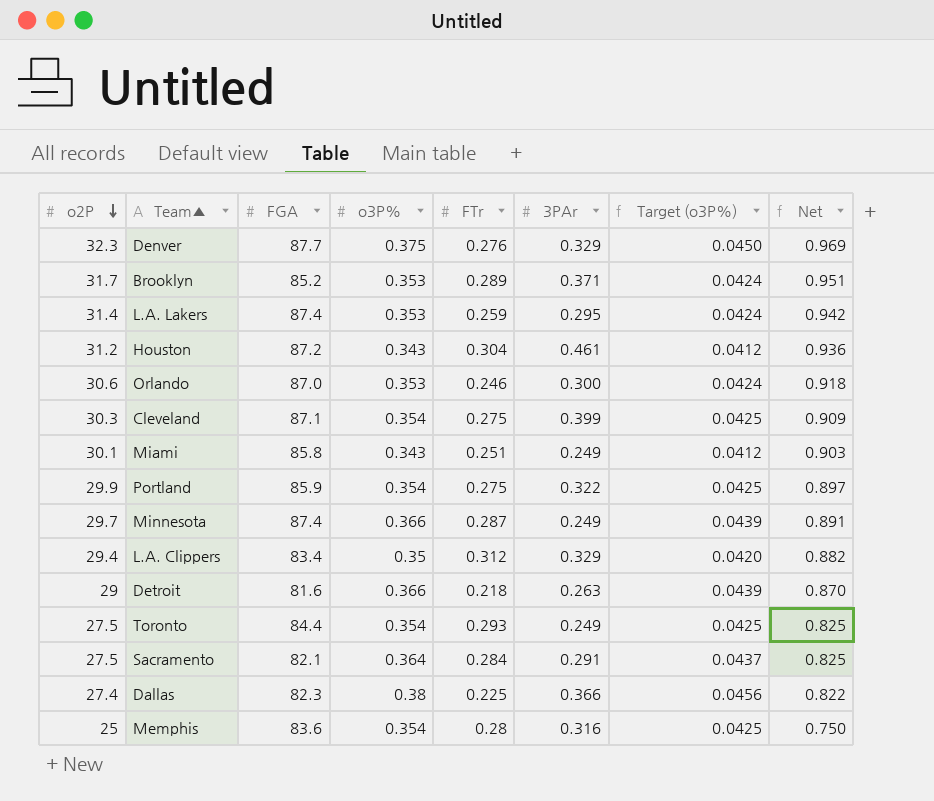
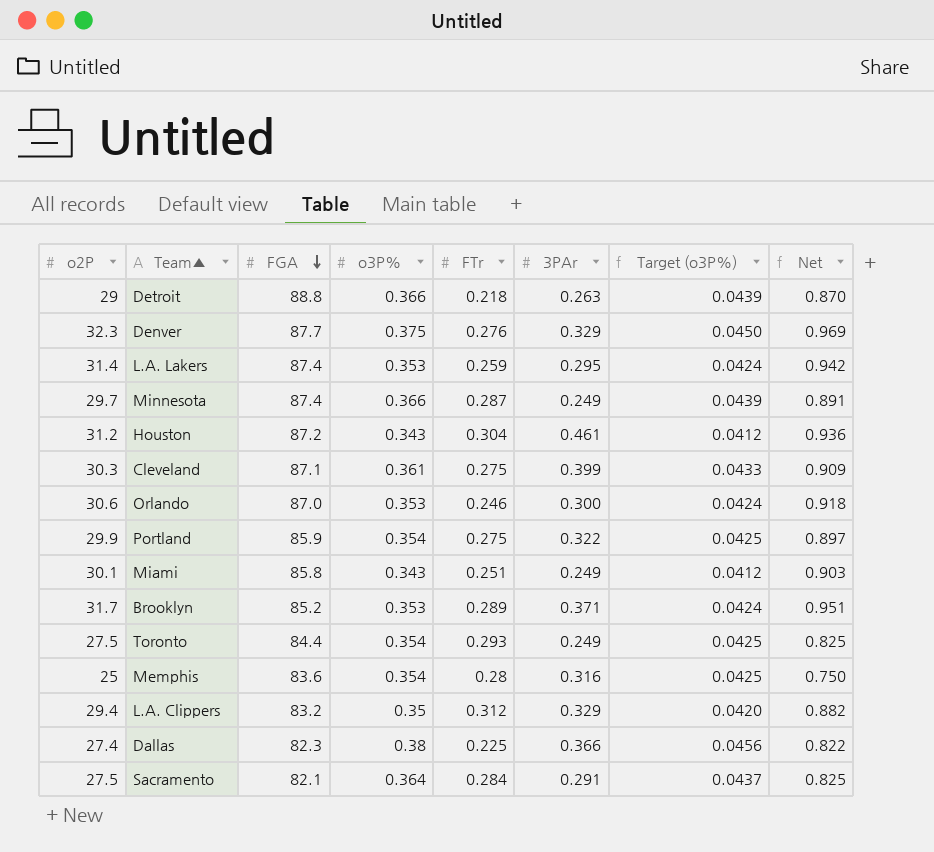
row order: o2P descending -> FGA descending
Detroit | FGA: 81.6 -> 88.8
Cleveland | o3P%: 0.354 -> 0.361
Cleveland | Target (o3P%): 0.0425 -> 0.0433
L.A. Clippers | FGA: 83.4 -> 83.2

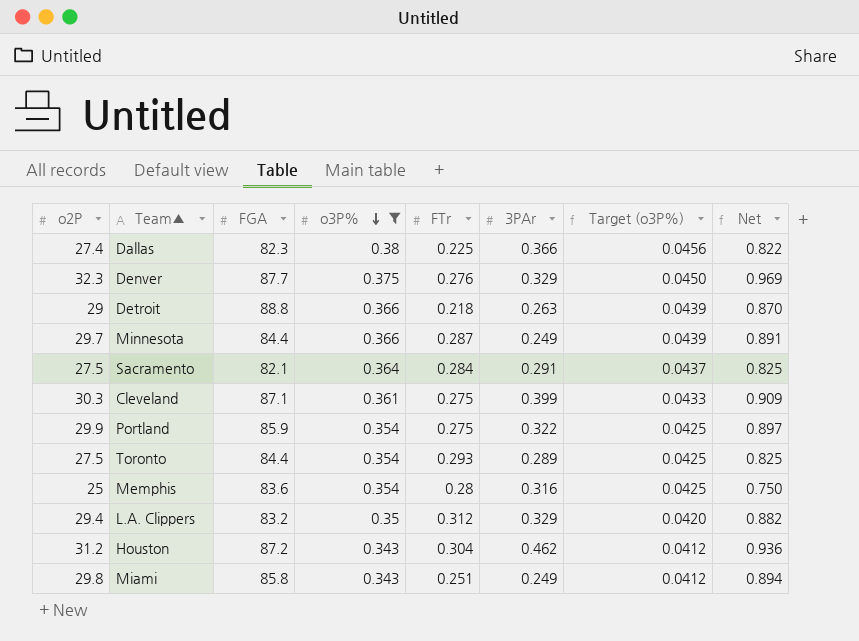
filter: none -> o3P% != 0.353
row order: FGA descending -> o3P% descending
Minnesota | FGA: 87.4 -> 84.4
Toronto | 3PAr: 0.249 -> 0.289
Houston | 3PAr: 0.461 -> 0.462
Miami | o2P: 30.1 -> 29.8
Miami | Net: 0.903 -> 0.894

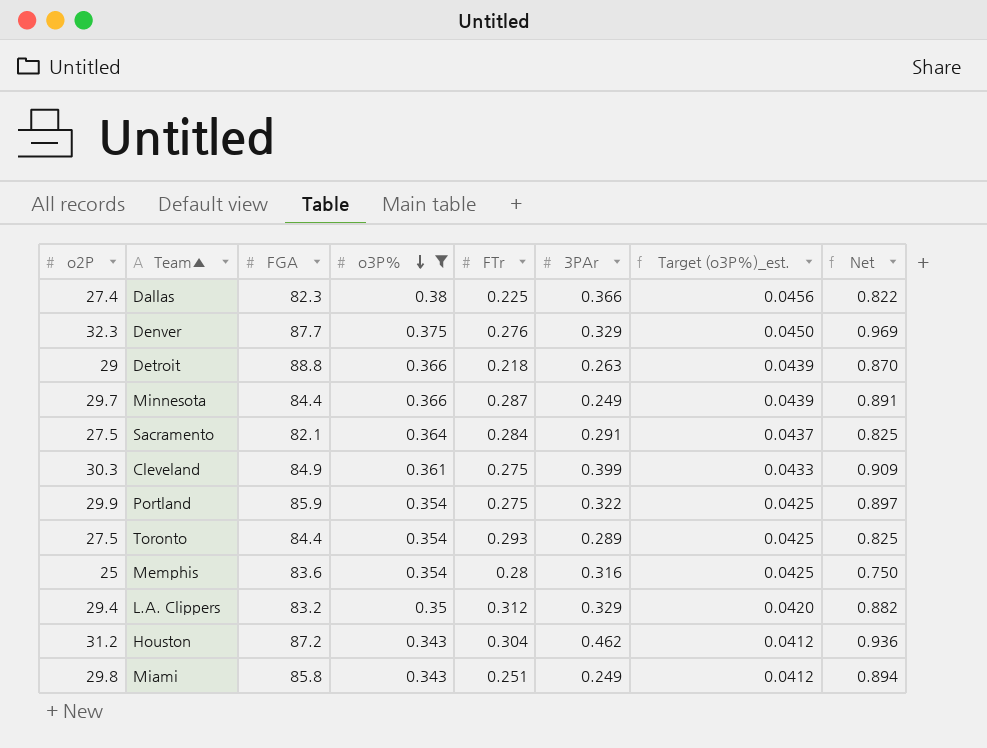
column name: Target (o3P%) -> Target (o3P%)_est.
Cleveland | FGA: 87.1 -> 84.9

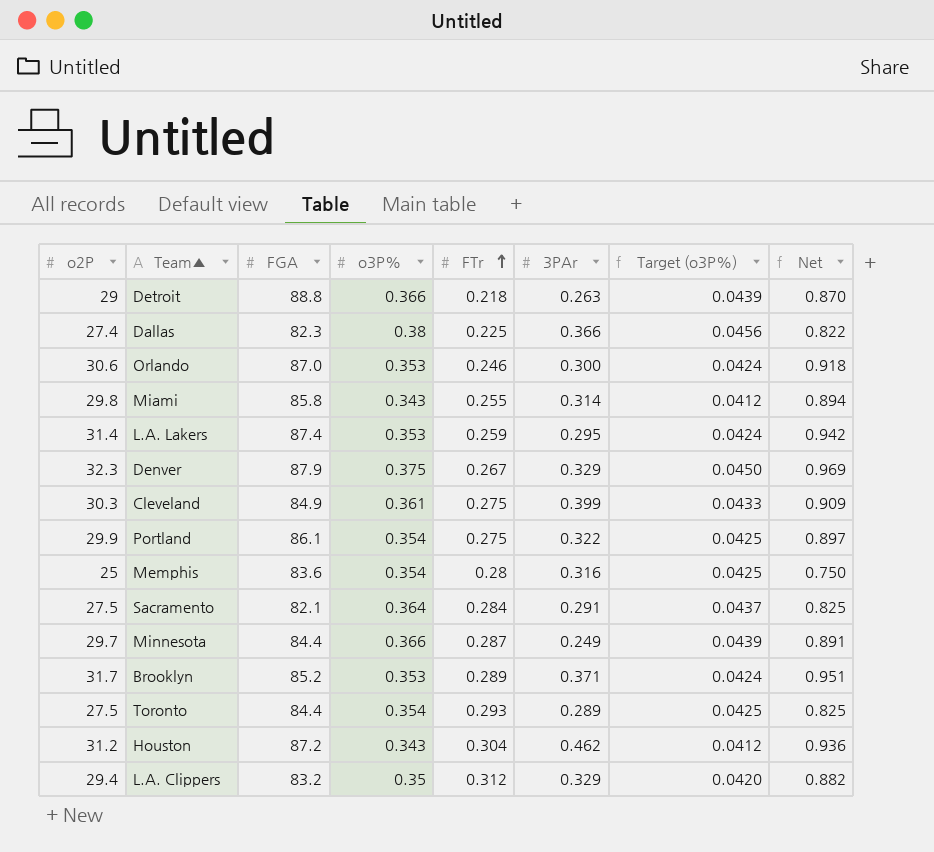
filter: o3P% != 0.353 -> none
row order: o3P% descending -> FTr ascending
column name: Target (o3P%)_est. -> Target (o3P%)
Miami | FTr: 0.251 -> 0.255
Miami | 3PAr: 0.249 -> 0.314
Denver | FGA: 87.7 -> 87.9
Denver | FTr: 0.276 -> 0.267
Portland | FGA: 85.9 -> 86.1

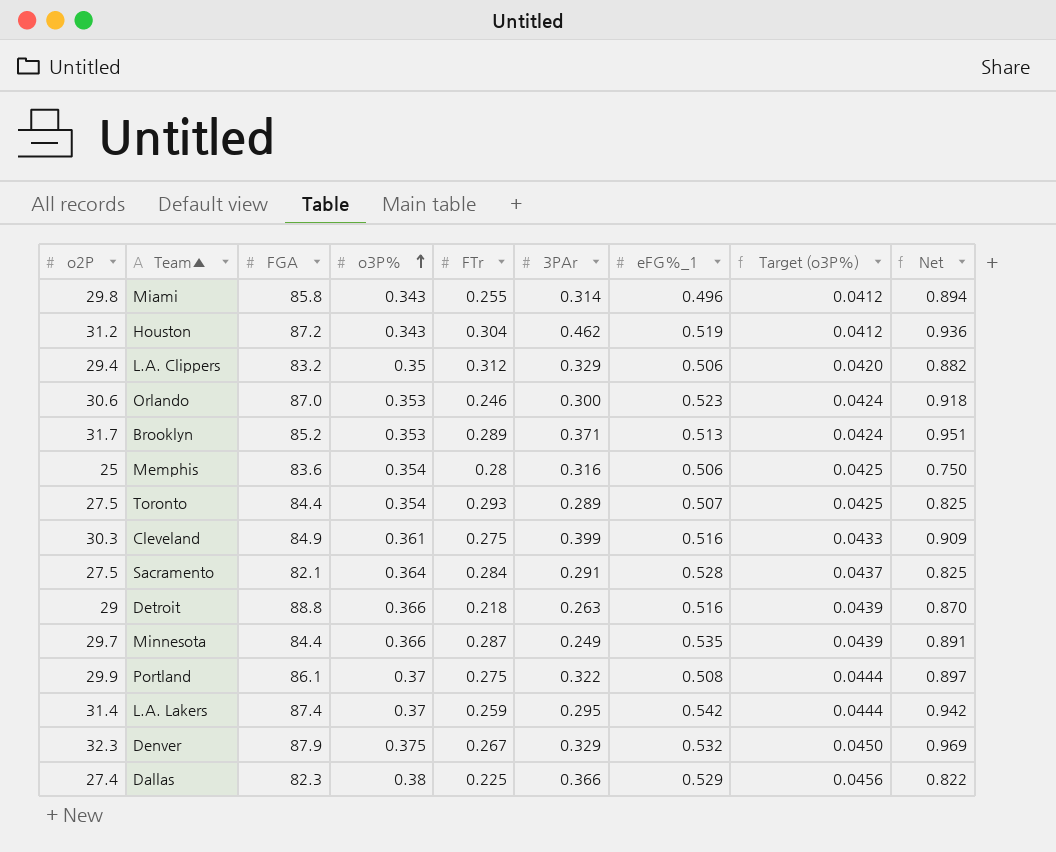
row order: FTr ascending -> o3P% ascending
column eFG%_1 | position: none -> 7
Portland | o3P%: 0.354 -> 0.37
Portland | Target (o3P%): 0.0425 -> 0.0444
L.A. Lakers | o3P%: 0.353 -> 0.37
L.A. Lakers | Target (o3P%): 0.0424 -> 0.0444

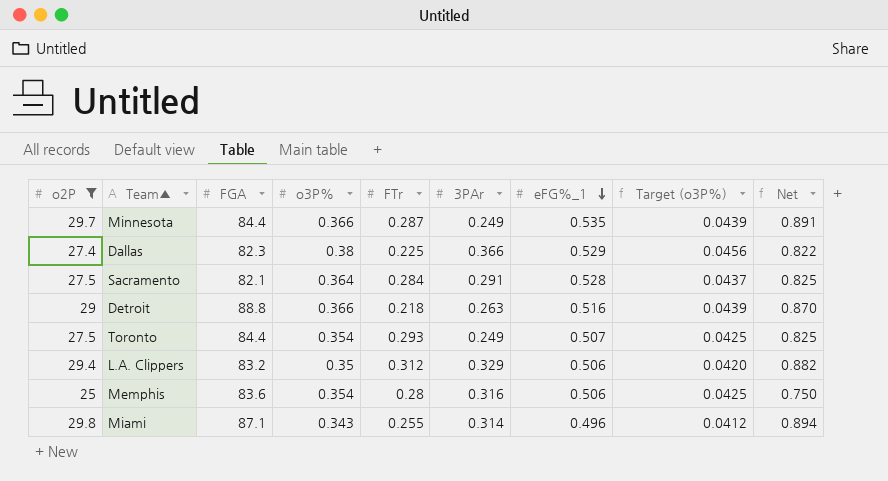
filter: none -> o2P <= 29.8
row order: o3P% ascending -> eFG%_1 descending
Toronto | 3PAr: 0.289 -> 0.249
Miami | FGA: 85.8 -> 87.1

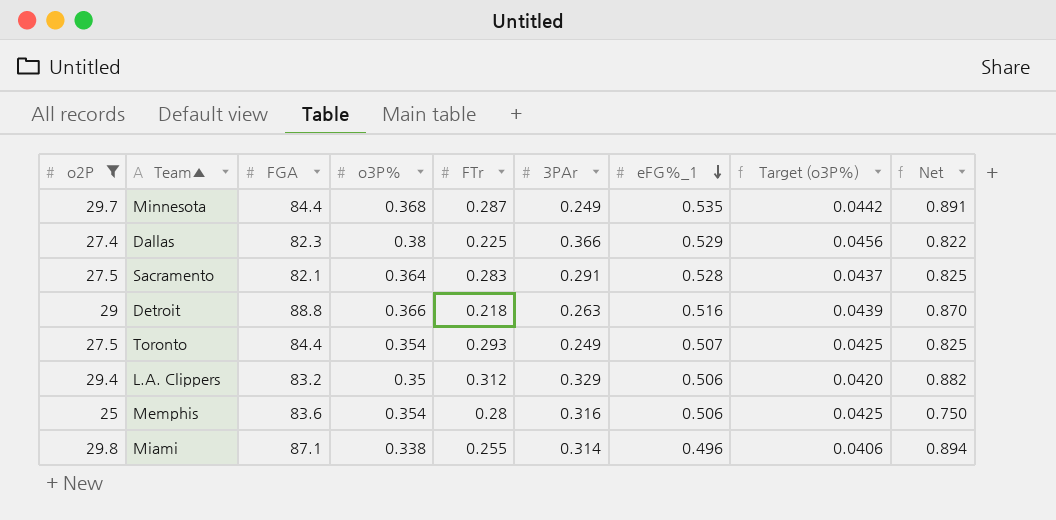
Minnesota | o3P%: 0.366 -> 0.368
Minnesota | Target (o3P%): 0.0439 -> 0.0442
Sacramento | FTr: 0.284 -> 0.283
Miami | o3P%: 0.343 -> 0.338
Miami | Target (o3P%): 0.0412 -> 0.0406

